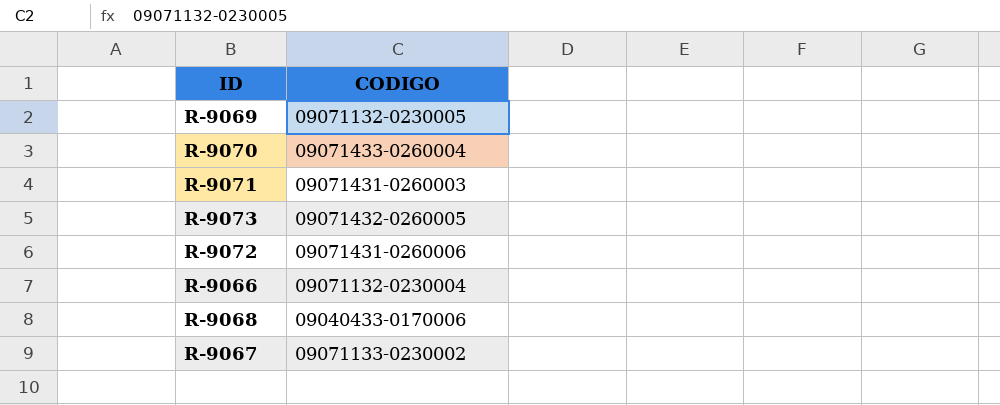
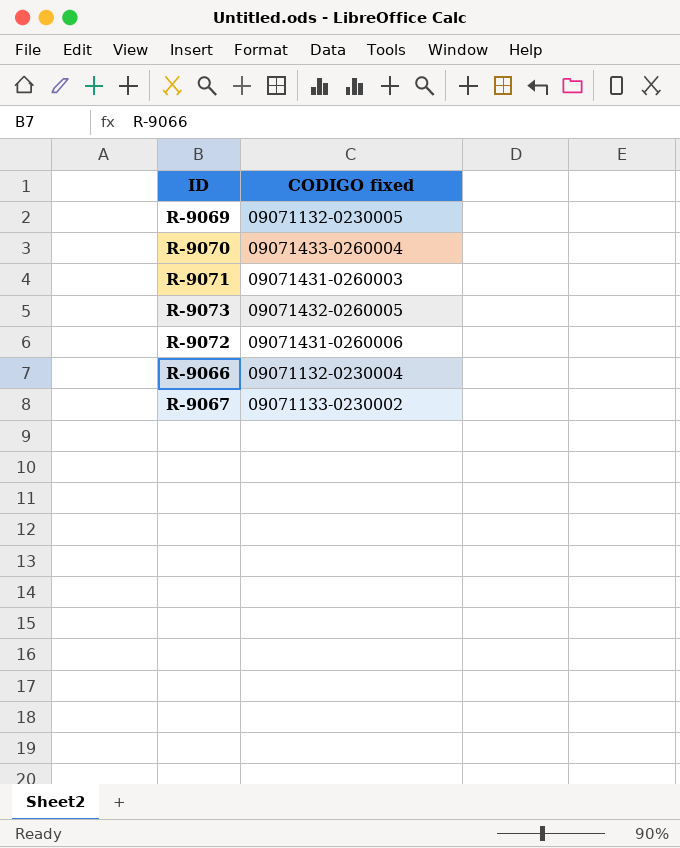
column name: CODIGO -> CODIGO fixed
row R-9068: 09040433-0170006 -> none

